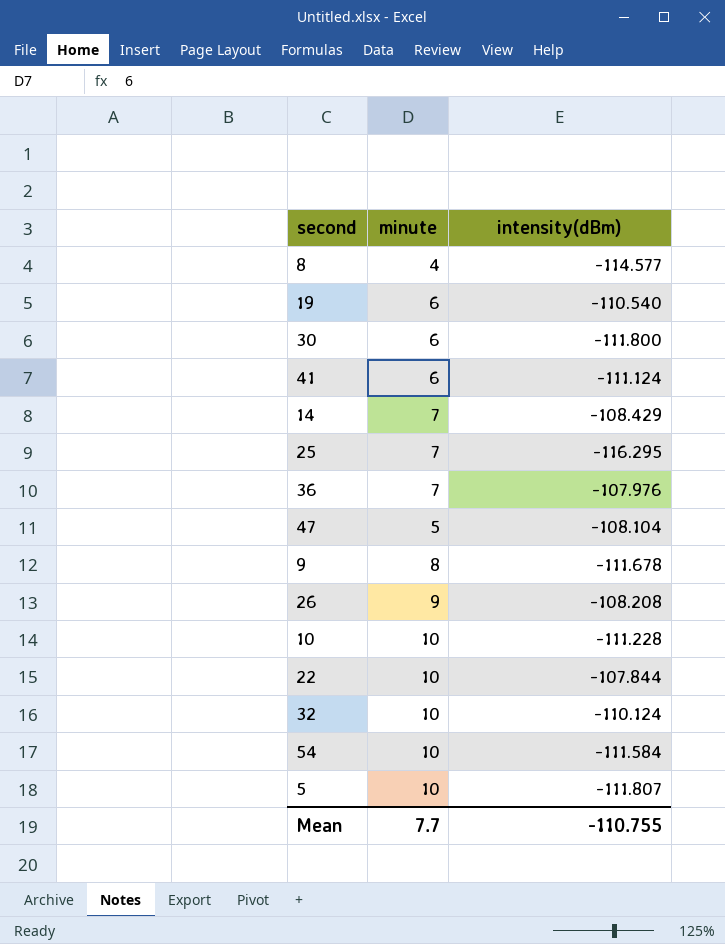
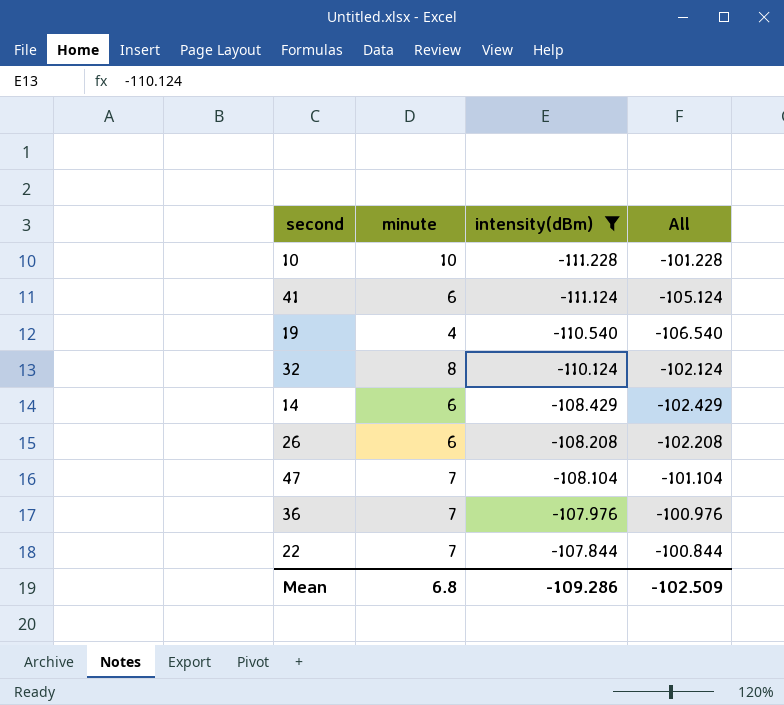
filter: none -> intensity(dBm) >= -111.228
row order: none -> intensity(dBm) ascending
column All | formula: none -> [minute] + [intensity(dBm)]
19 | minute: 6 -> 4
32 | minute: 10 -> 8
14 | minute: 7 -> 6
26 | minute: 9 -> 6
47 | minute: 5 -> 7
22 | minute: 10 -> 7
Mean | minute: 7.7 -> 6.8
Mean | intensity(dBm): -110.755 -> -109.286

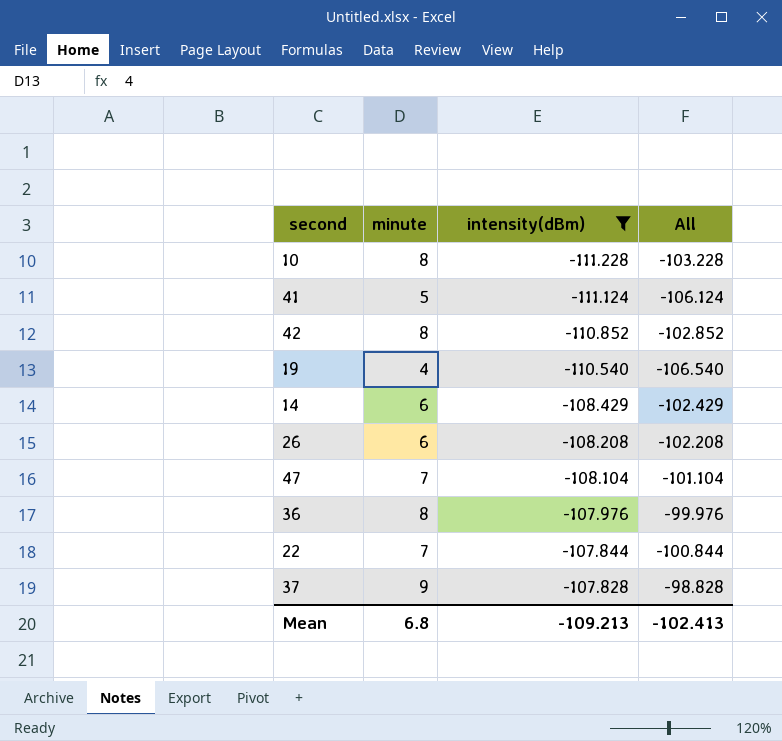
row 32: 8 | -110.124 | -102.124 -> none
10 | minute: 10 -> 8
10 | All: -101.228 -> -103.228
41 | minute: 6 -> 5
41 | All: -105.124 -> -106.124
row 42: none -> 8 | -110.852 | -102.852
36 | minute: 7 -> 8
36 | All: -100.976 -> -99.976
row 37: none -> 9 | -107.828 | -98.828
Mean | intensity(dBm): -109.286 -> -109.213
Mean | All: -102.509 -> -102.413

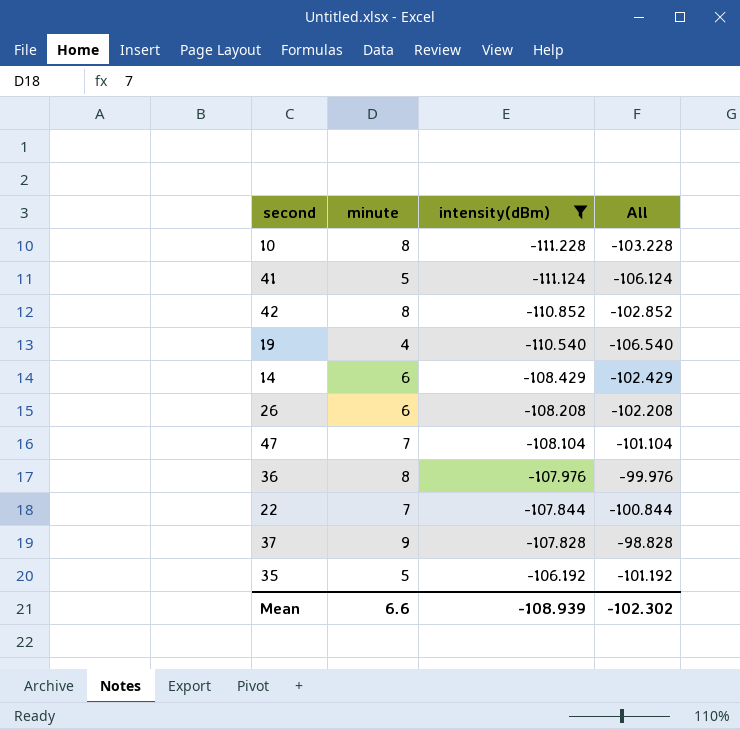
row 35: none -> 5 | -106.192 | -101.192
Mean | minute: 6.8 -> 6.6
Mean | intensity(dBm): -109.213 -> -108.939
Mean | All: -102.413 -> -102.302

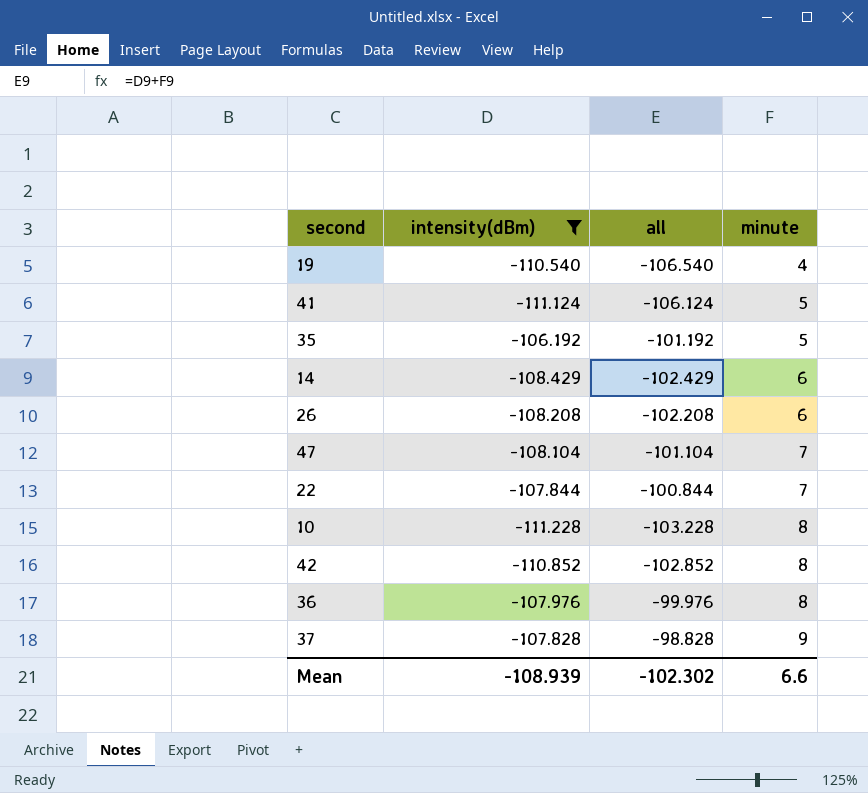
row order: intensity(dBm) ascending -> minute ascending
column name: All -> all
column minute | position: 2 -> 4

